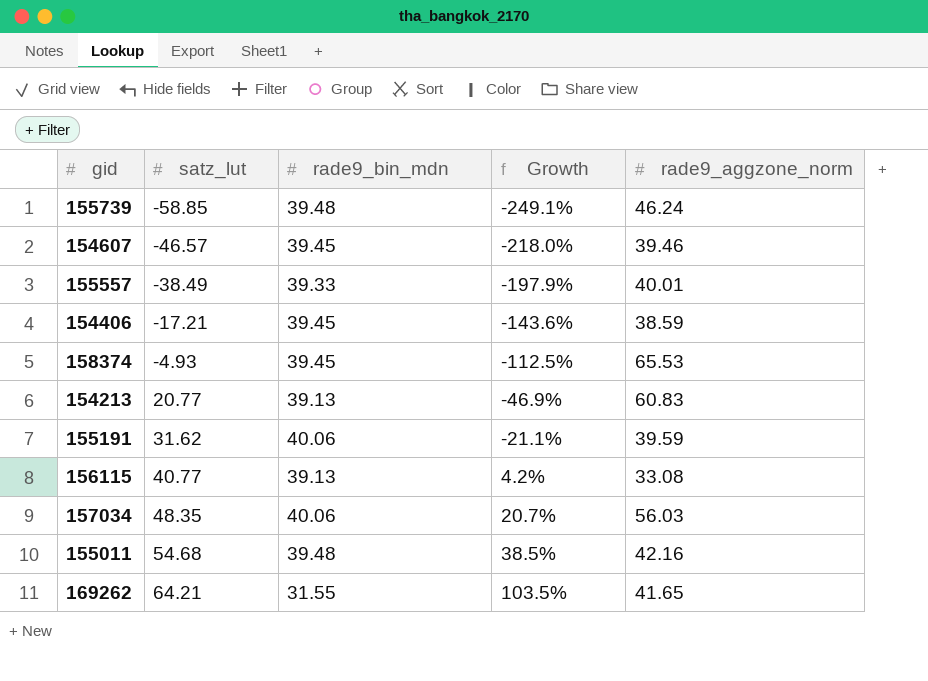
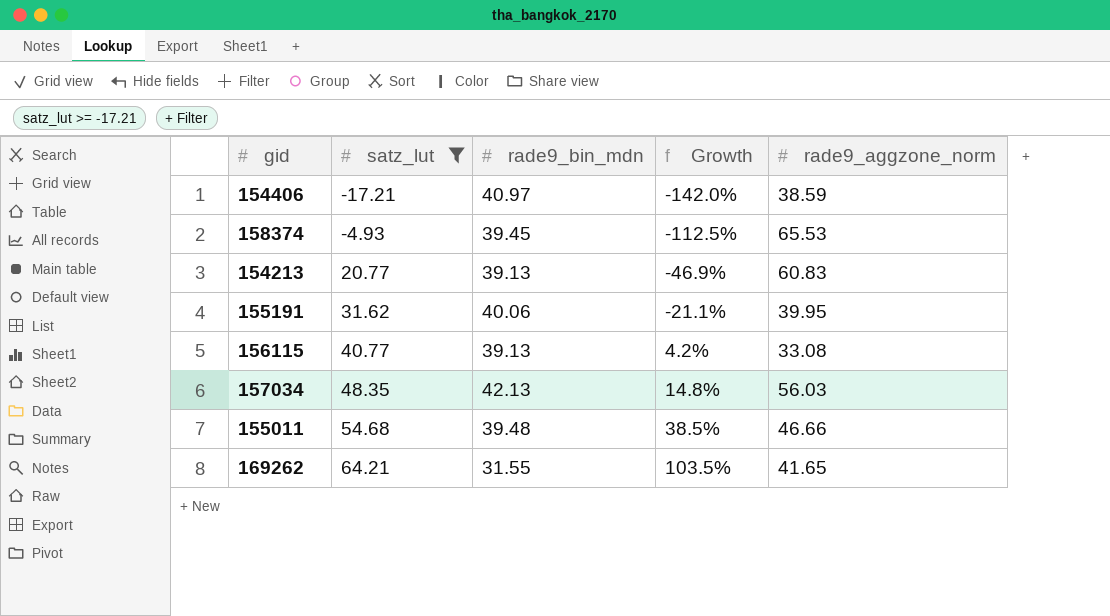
filter: none -> satz_lut >= -17.21
154406 | rade9_bin_mdn: 39.45 -> 40.97
154406 | Growth: -143.6% -> -142.0%
155191 | rade9_aggzone_norm: 39.59 -> 39.95
157034 | rade9_bin_mdn: 40.06 -> 42.13
157034 | Growth: 20.7% -> 14.8%
155011 | rade9_aggzone_norm: 42.16 -> 46.66

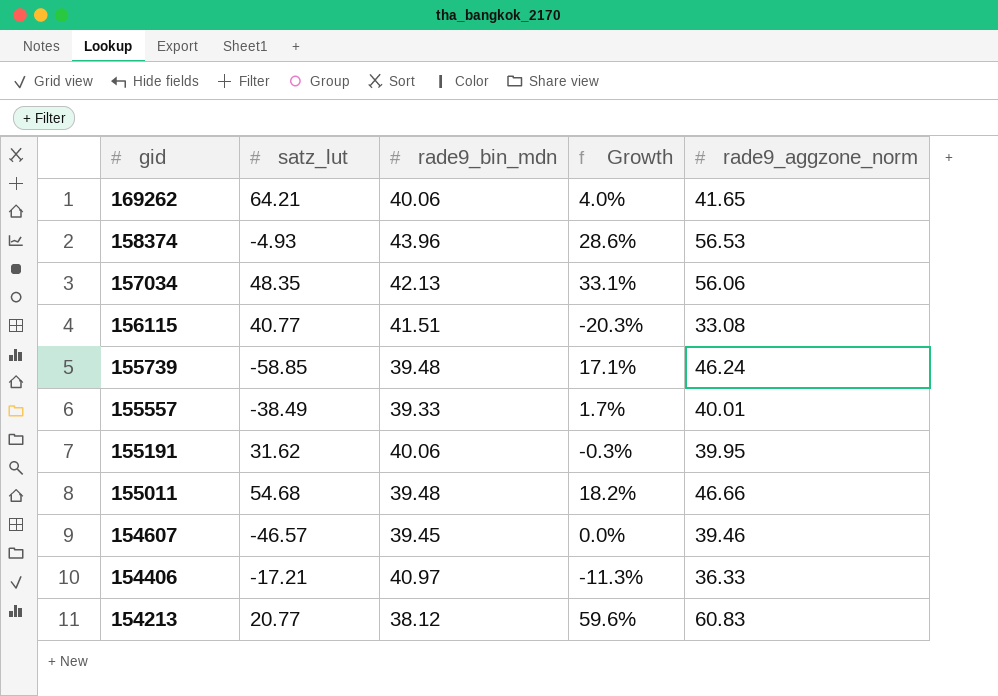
filter: satz_lut >= -17.21 -> none
row order: satz_lut ascending -> gid descending
column Growth | formula: ([satz_lut] - [rade9_bin_mdn]) / [rade9_bin_mdn] -> ([rade9_aggzone_norm] - [rade9_bin_mdn]) / [rade9_bin_mdn]
169262 | rade9_bin_mdn: 31.55 -> 40.06
158374 | rade9_bin_mdn: 39.45 -> 43.96
158374 | rade9_aggzone_norm: 65.53 -> 56.53
157034 | rade9_aggzone_norm: 56.03 -> 56.06
156115 | rade9_bin_mdn: 39.13 -> 41.51
154406 | rade9_aggzone_norm: 38.59 -> 36.33
154213 | rade9_bin_mdn: 39.13 -> 38.12

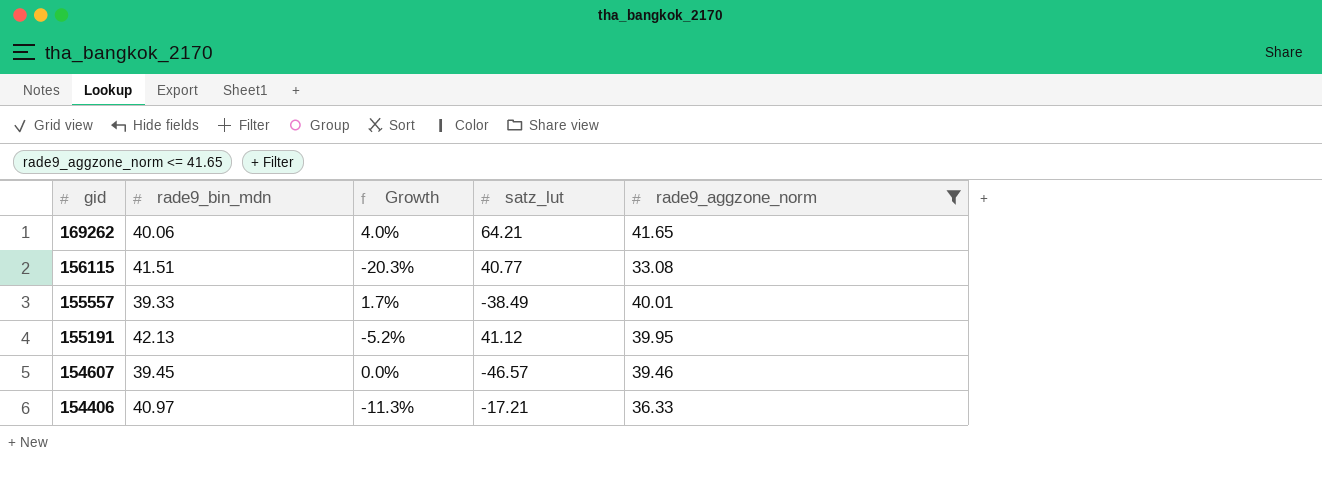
filter: none -> rade9_aggzone_norm <= 41.65
column satz_lut | position: 2 -> 4
155191 | rade9_bin_mdn: 40.06 -> 42.13
155191 | Growth: -0.3% -> -5.2%
155191 | satz_lut: 31.62 -> 41.12

